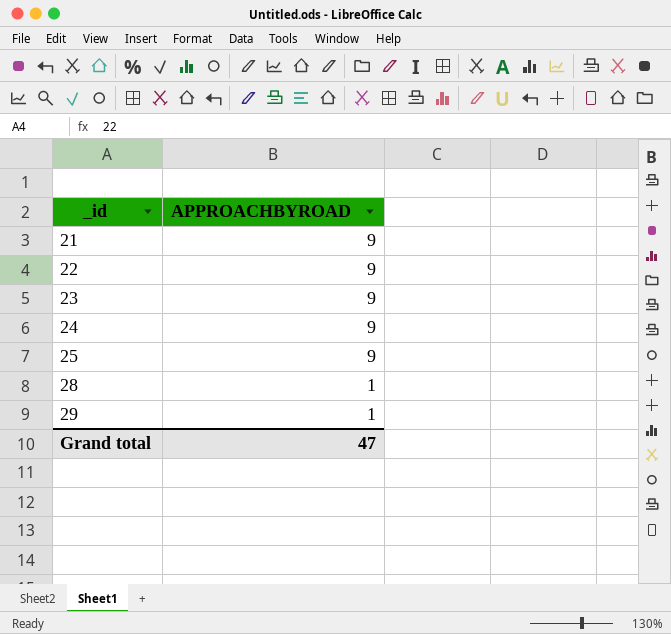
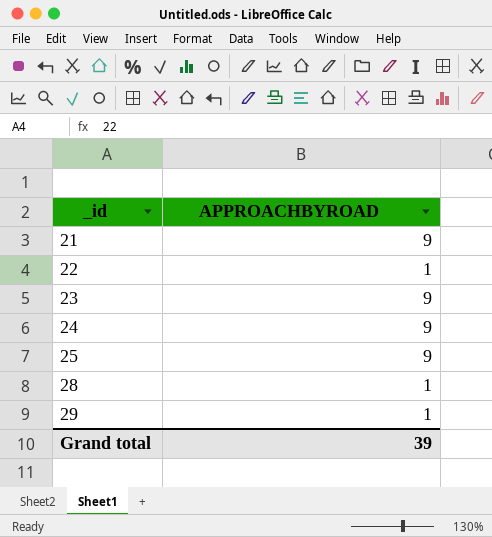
22 | APPROACHBYROAD: 9 -> 1
Grand total | APPROACHBYROAD: 47 -> 39

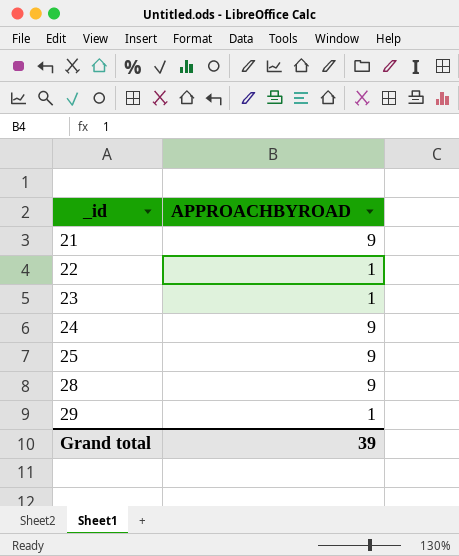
23 | APPROACHBYROAD: 9 -> 1
28 | APPROACHBYROAD: 1 -> 9

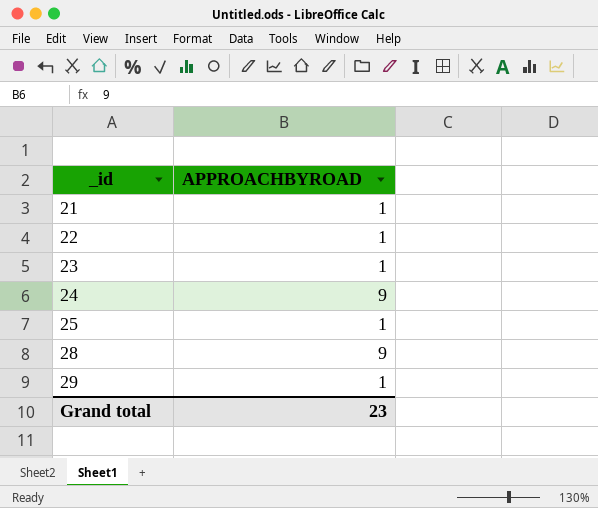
21 | APPROACHBYROAD: 9 -> 1
25 | APPROACHBYROAD: 9 -> 1
Grand total | APPROACHBYROAD: 39 -> 23

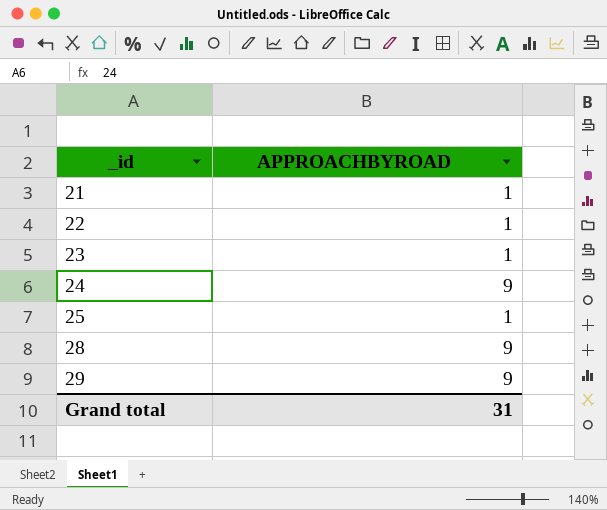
29 | APPROACHBYROAD: 1 -> 9
Grand total | APPROACHBYROAD: 23 -> 31

